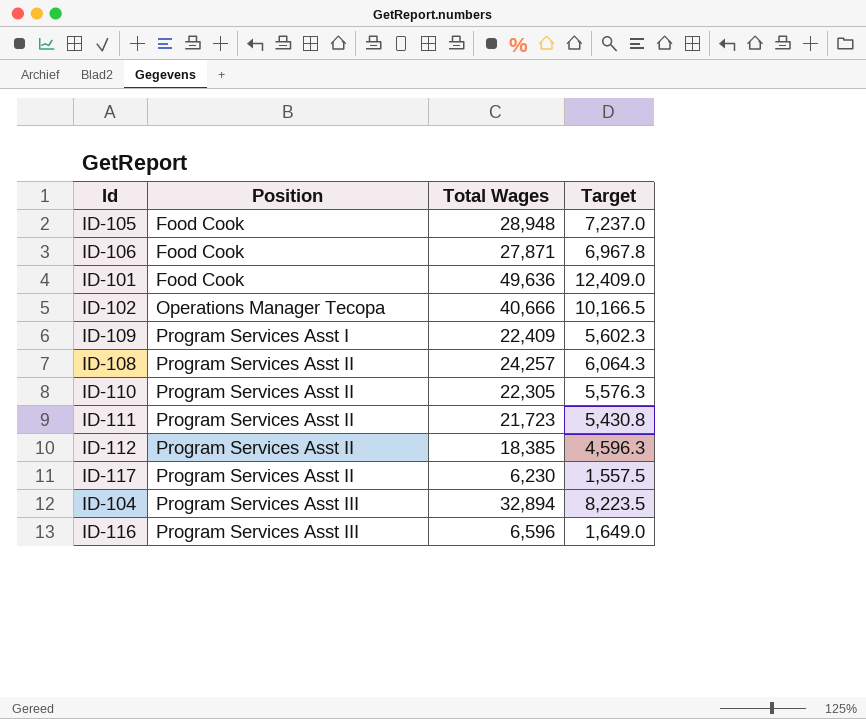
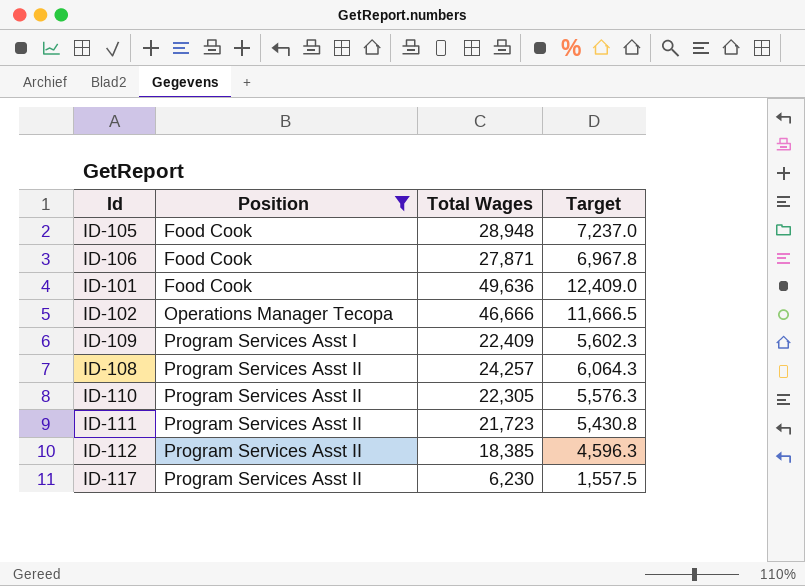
filter: none -> Position != Program Services Asst III
ID-102 | Total Wages: 40,666 -> 46,666
ID-102 | Target: 10,166.5 -> 11,666.5

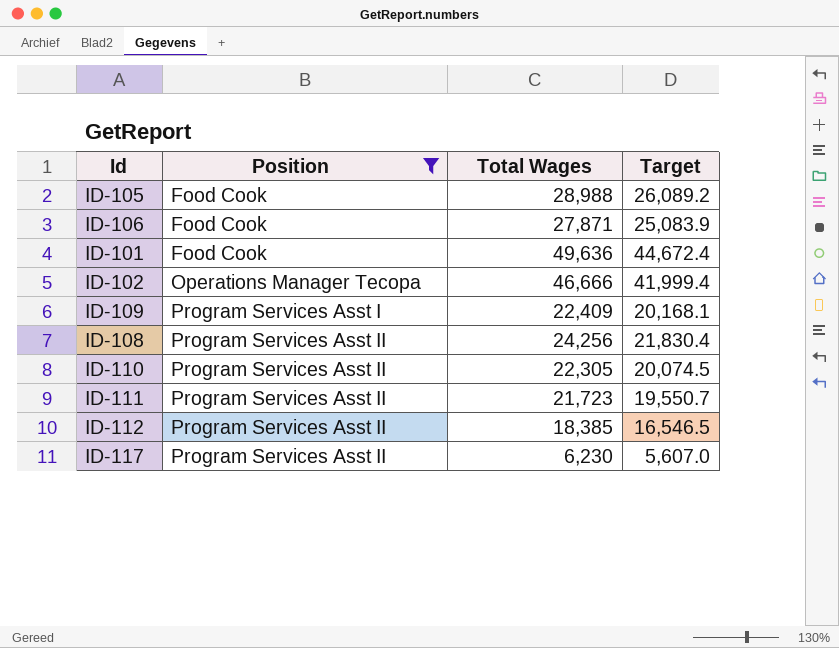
column Target | formula: [Total Wages] * 0.25 -> [Total Wages] * 0.9
ID-105 | Total Wages: 28,948 -> 28,988
ID-108 | Total Wages: 24,257 -> 24,256

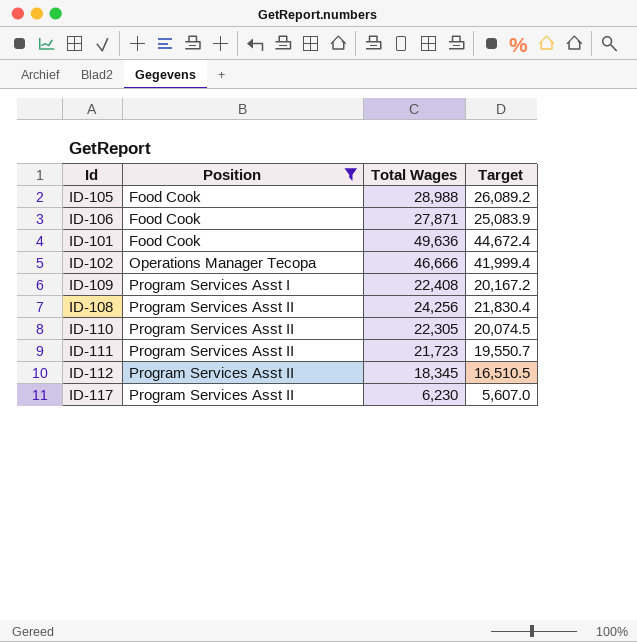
ID-109 | Total Wages: 22,409 -> 22,408
ID-109 | Target: 20,168.1 -> 20,167.2
ID-112 | Total Wages: 18,385 -> 18,345
ID-112 | Target: 16,546.5 -> 16,510.5

